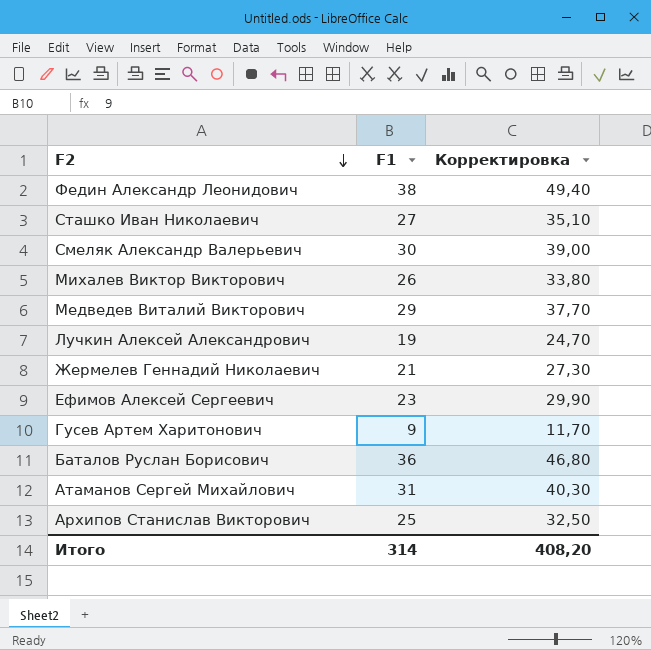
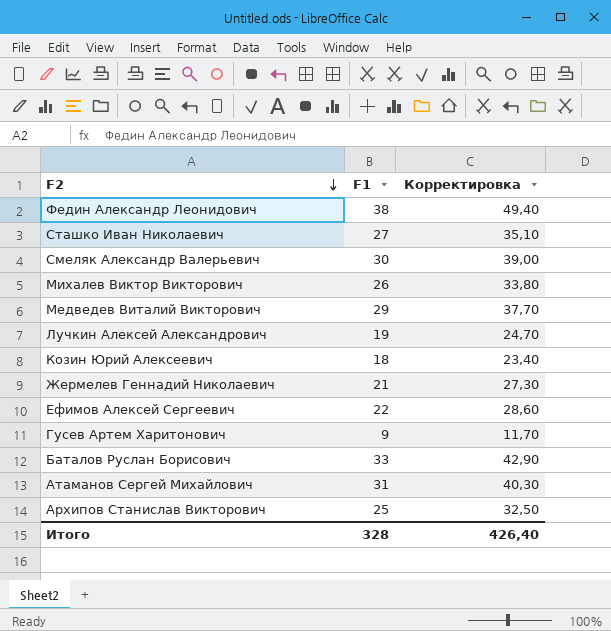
row Козин Юрий Алексеевич: none -> 18 | 23,40
Ефимов Алексей Сергеевич | F1: 23 -> 22
Ефимов Алексей Сергеевич | Корректировка: 29,90 -> 28,60
Баталов Руслан Борисович | F1: 36 -> 33
Баталов Руслан Борисович | Корректировка: 46,80 -> 42,90
Итого | F1: 314 -> 328
Итого | Корректировка: 408,20 -> 426,40

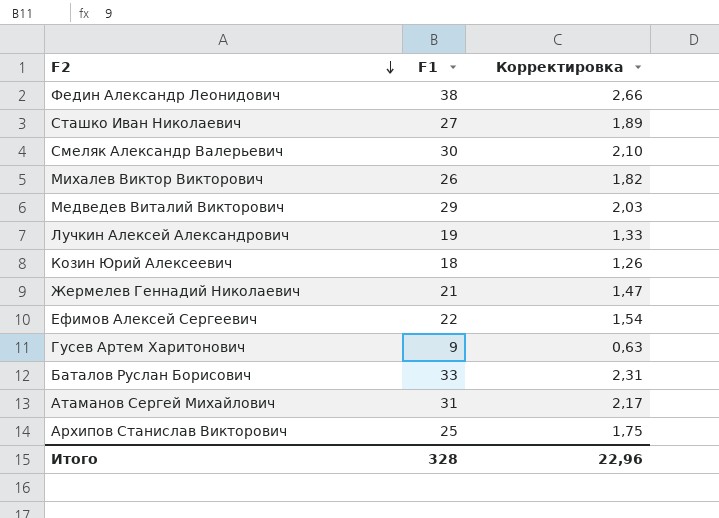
column Корректировка | formula: [F1] * 1,3 -> [F1] * 0,07
Итого | Корректировка: 426,40 -> 22,96

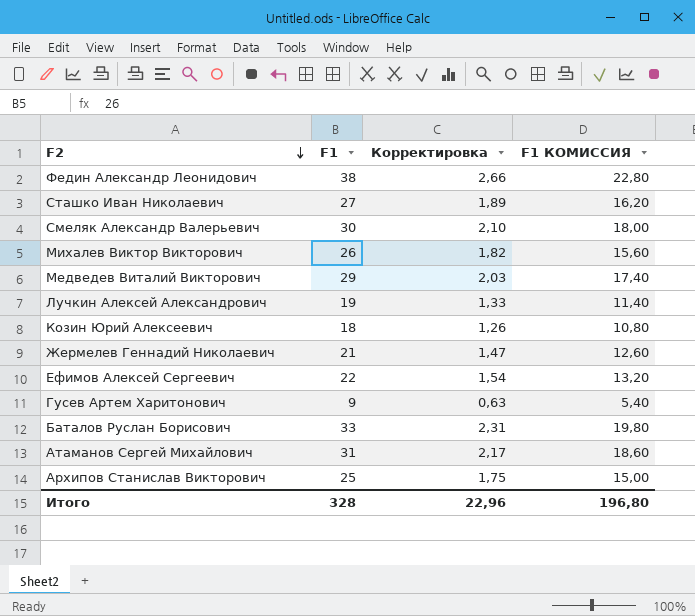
column F1 КОМИССИЯ | formula: none -> [F1] * 0,6

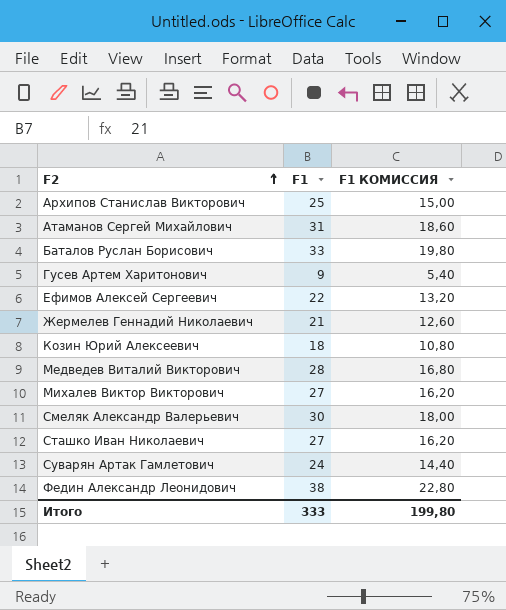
row order: F2 descending -> F2 ascending
column Корректировка | formula: [F1] * 0,07 -> none
row Лучкин Алексей Александрович: 19 | 1,33 | 11,40 -> none
Медведев Виталий Викторович | F1: 29 -> 28
Медведев Виталий Викторович | F1 КОМИССИЯ: 17,40 -> 16,80
Михалев Виктор Викторович | F1: 26 -> 27
Михалев Виктор Викторович | F1 КОМИССИЯ: 15,60 -> 16,20
row Суварян Артак Гамлетович: none -> 24 | 14,40
Итого | F1: 328 -> 333
Итого | F1 КОМИССИЯ: 196,80 -> 199,80

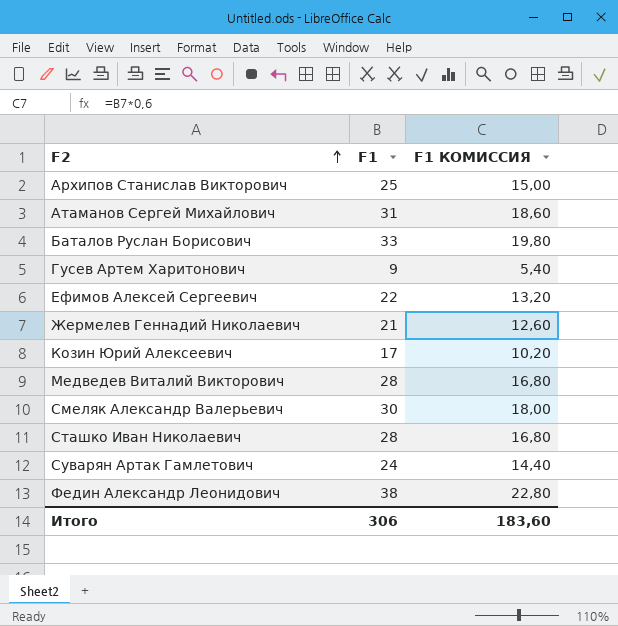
row Михалев Виктор Викторович: 27 | 16,20 -> none
Козин Юрий Алексеевич | F1: 18 -> 17
Козин Юрий Алексеевич | F1 КОМИССИЯ: 10,80 -> 10,20
Сташко Иван Николаевич | F1: 27 -> 28
Сташко Иван Николаевич | F1 КОМИССИЯ: 16,20 -> 16,80
Итого | F1: 333 -> 306
Итого | F1 КОМИССИЯ: 199,80 -> 183,60

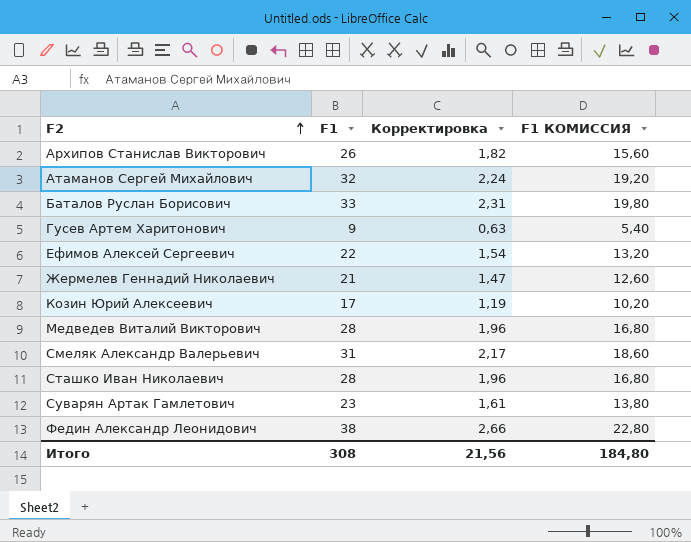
column Корректировка | formula: none -> [F1] * 0,07
Архипов Станислав Викторович | F1: 25 -> 26
Архипов Станислав Викторович | F1 КОМИССИЯ: 15,00 -> 15,60
Атаманов Сергей Михайлович | F1: 31 -> 32
Атаманов Сергей Михайлович | F1 КОМИССИЯ: 18,60 -> 19,20
Смеляк Александр Валерьевич | F1: 30 -> 31
Смеляк Александр Валерьевич | F1 КОМИССИЯ: 18,00 -> 18,60
Суварян Артак Гамлетович | F1: 24 -> 23
Суварян Артак Гамлетович | F1 КОМИССИЯ: 14,40 -> 13,80
Итого | F1: 306 -> 308
Итого | F1 КОМИССИЯ: 183,60 -> 184,80

